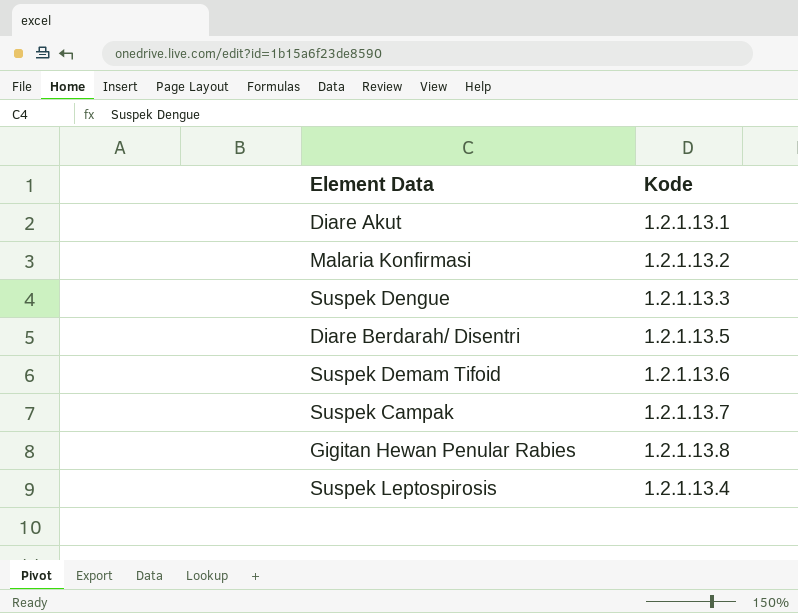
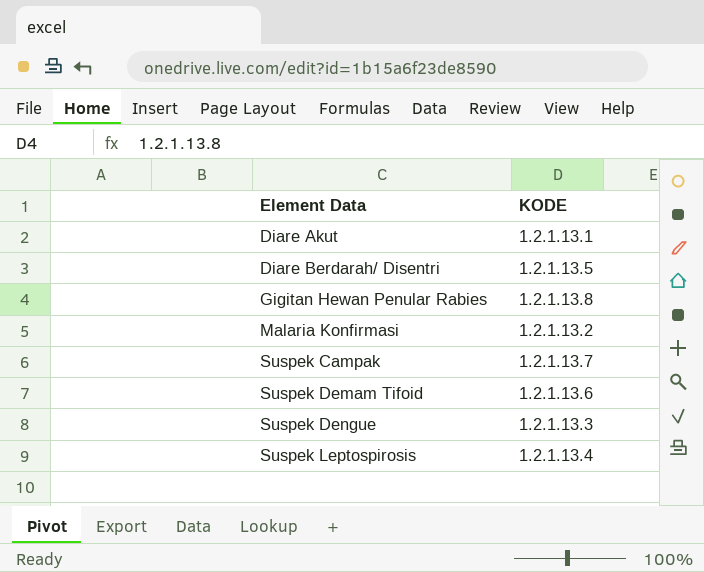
row order: none -> Element Data ascending
column name: Kode -> KODE

